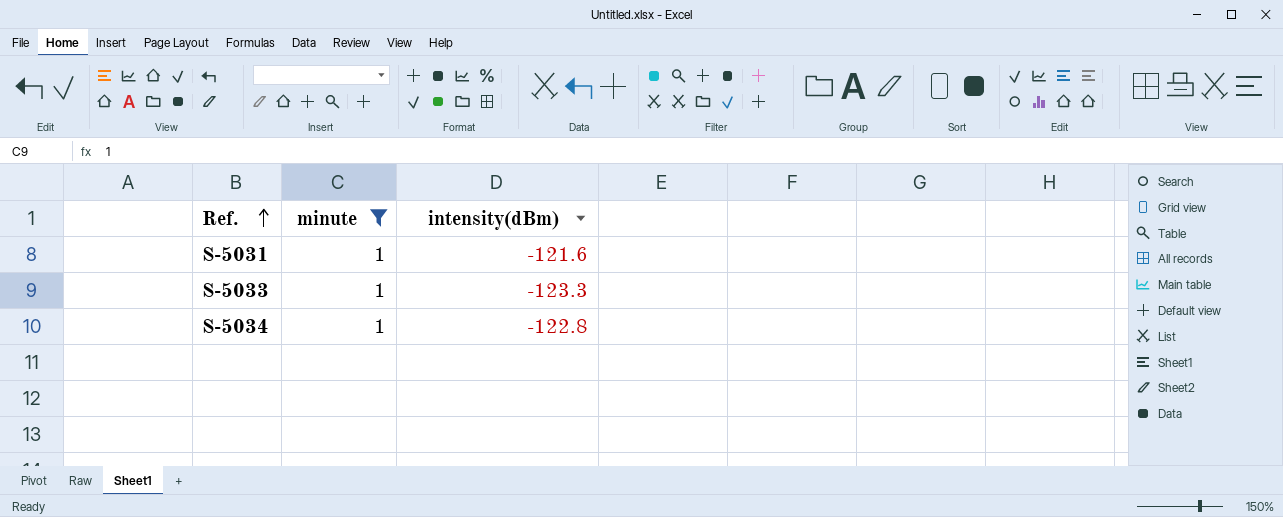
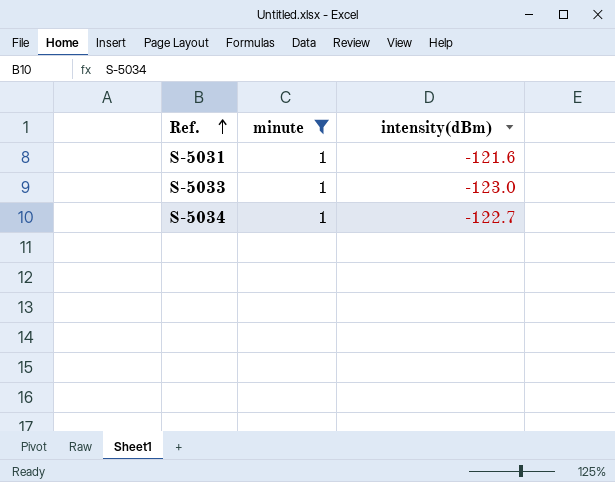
S-5033 | intensity(dBm): -123.3 -> -123.0
S-5034 | intensity(dBm): -122.8 -> -122.7

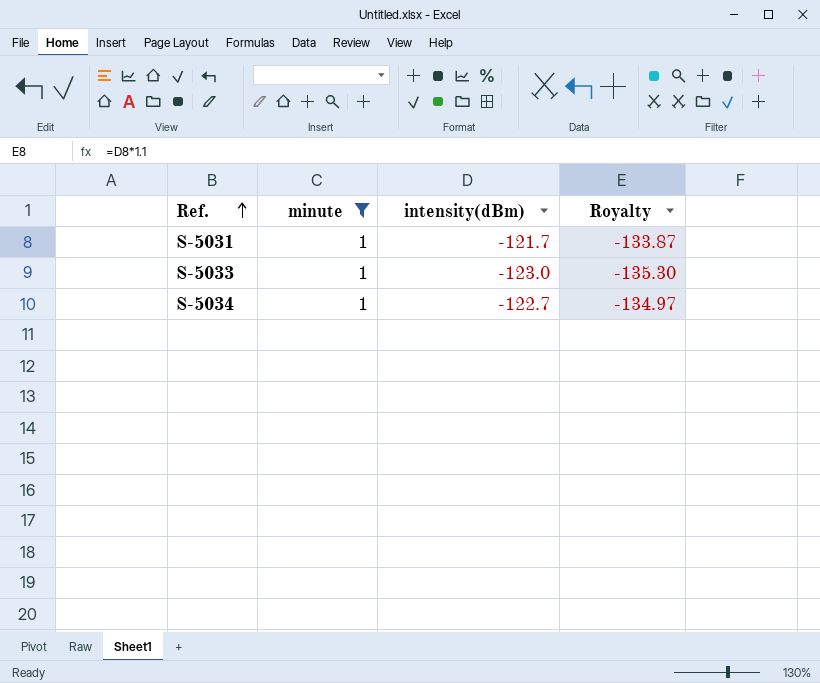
column Royalty | formula: none -> [intensity(dBm)] * 1.1
S-5031 | intensity(dBm): -121.6 -> -121.7

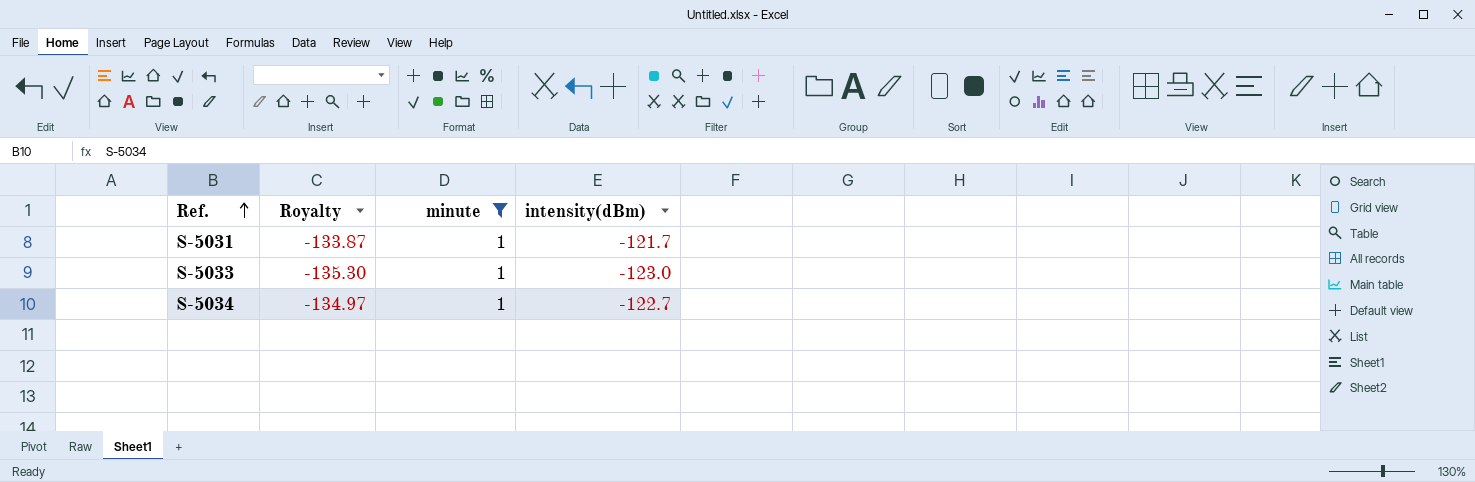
column Royalty | position: 4 -> 2

